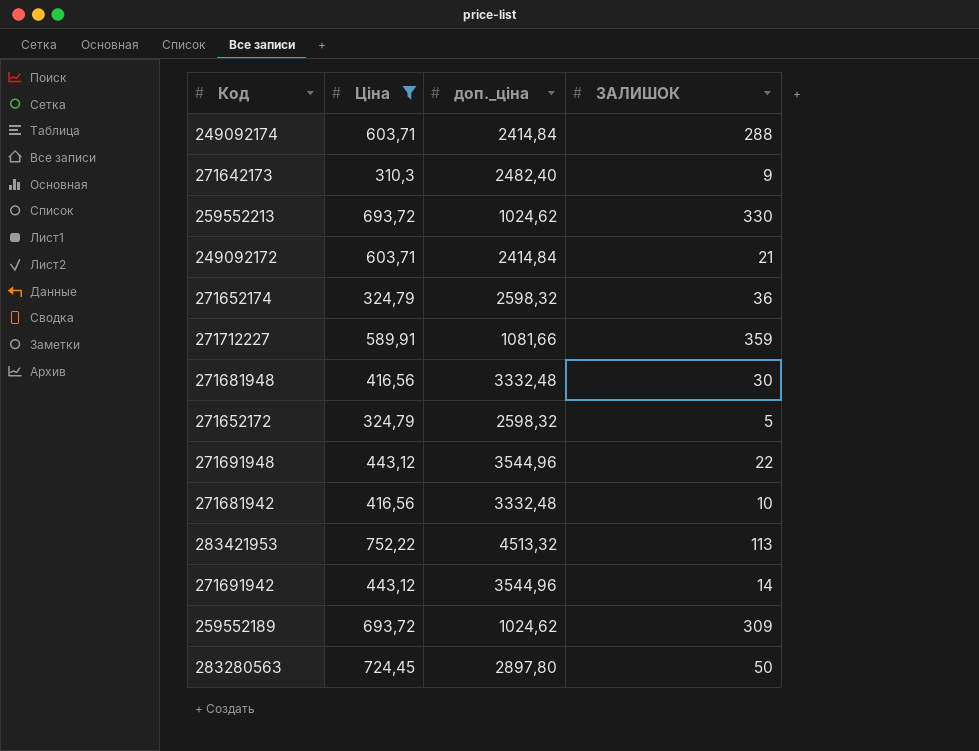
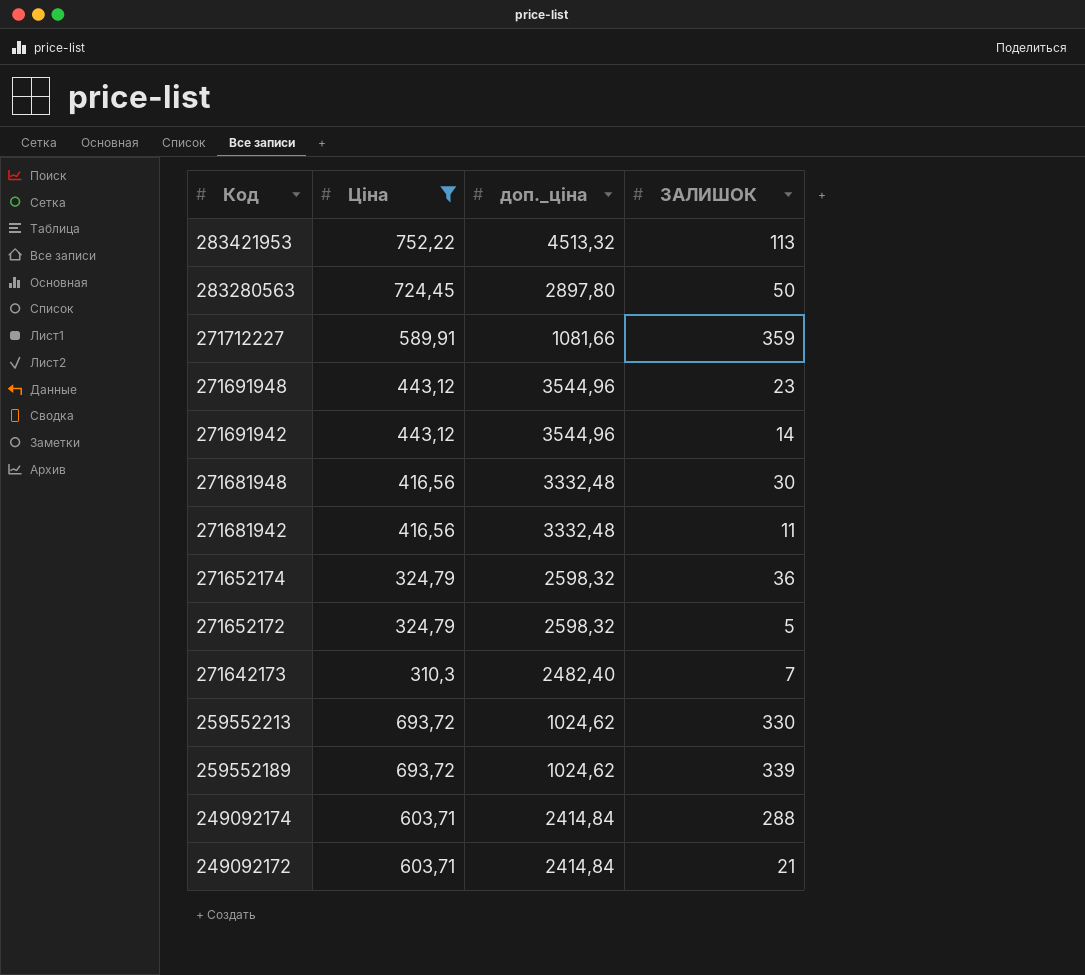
row order: none -> Код descending
271691948 | ЗАЛИШОК: 22 -> 23
271681942 | ЗАЛИШОК: 10 -> 11
271642173 | ЗАЛИШОК: 9 -> 7
259552189 | ЗАЛИШОК: 309 -> 339

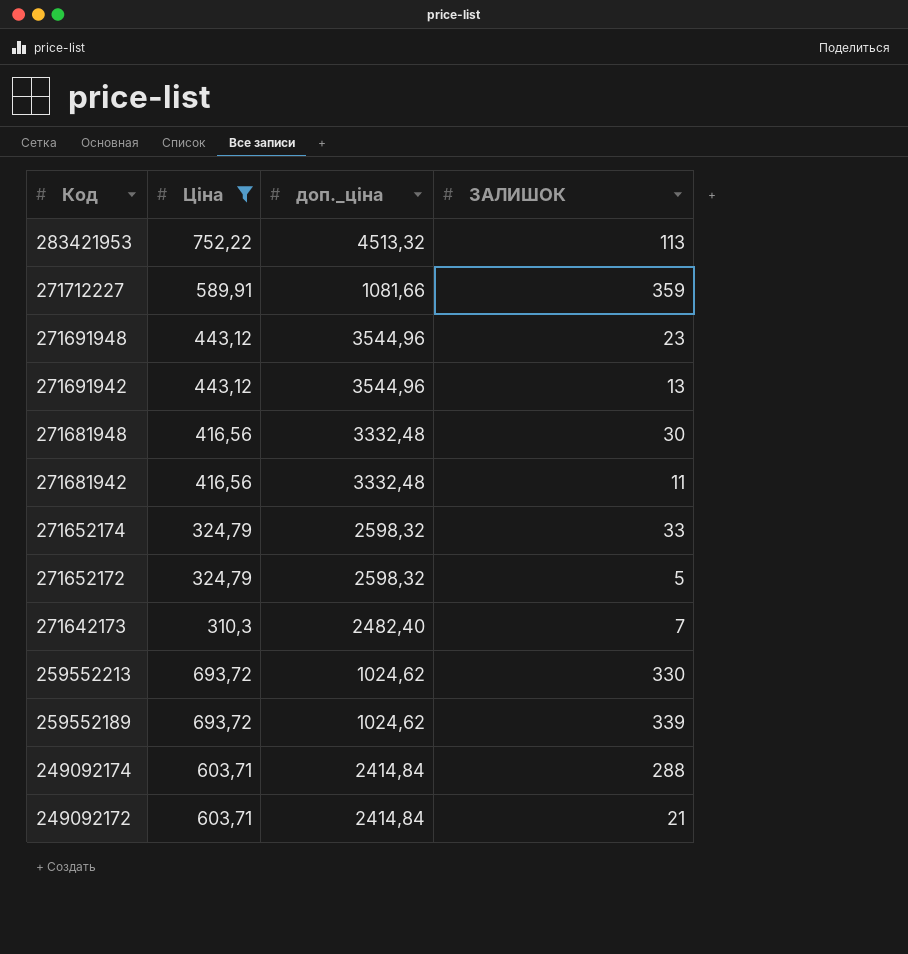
row 283280563: 724,45 | 2897,80 | 50 -> none
271691942 | ЗАЛИШОК: 14 -> 13
271652174 | ЗАЛИШОК: 36 -> 33

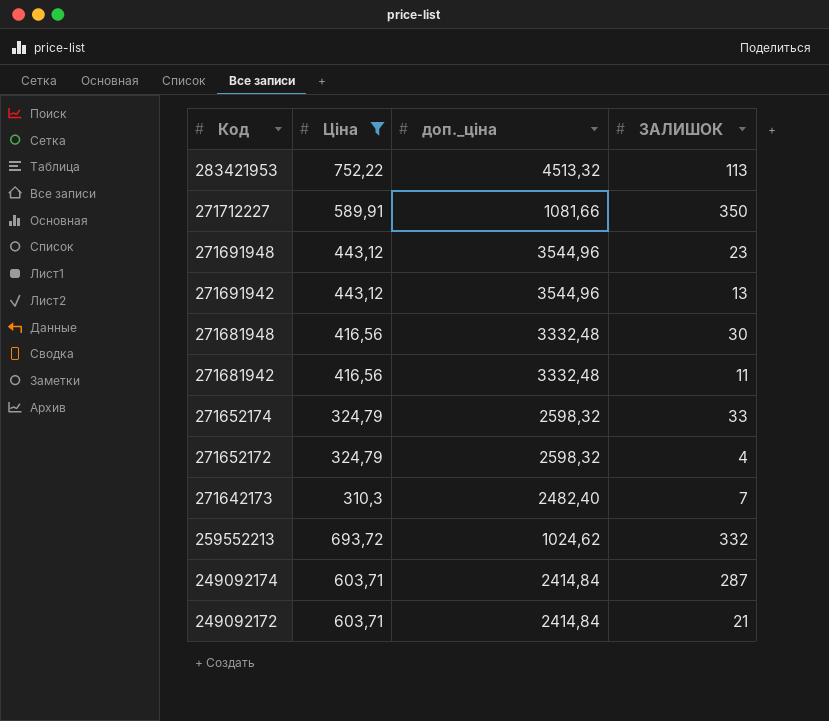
row 259552189: 693,72 | 1024,62 | 339 -> none
271712227 | ЗАЛИШОК: 359 -> 350
271652172 | ЗАЛИШОК: 5 -> 4
259552213 | ЗАЛИШОК: 330 -> 332
249092174 | ЗАЛИШОК: 288 -> 287

